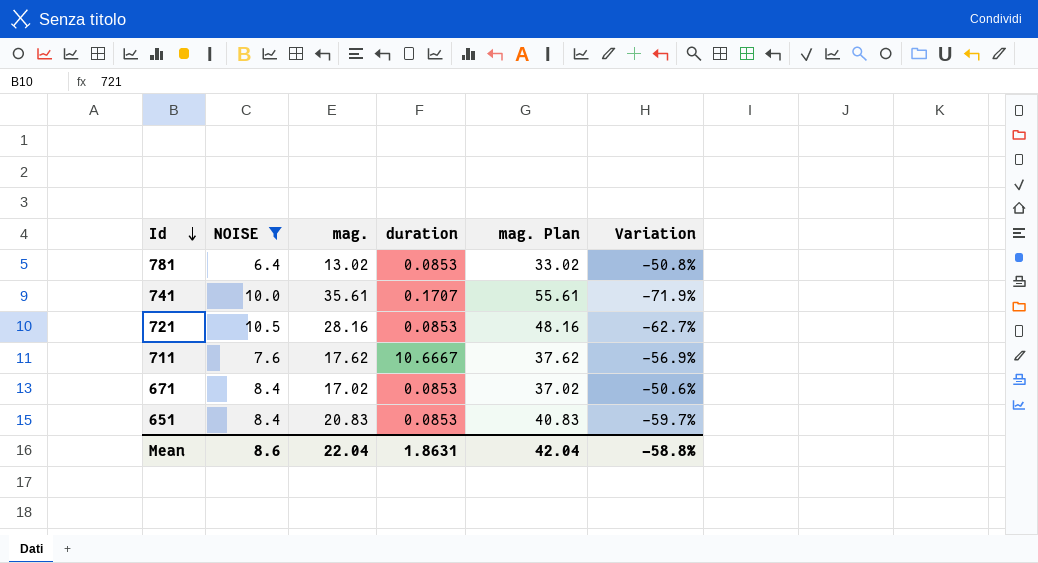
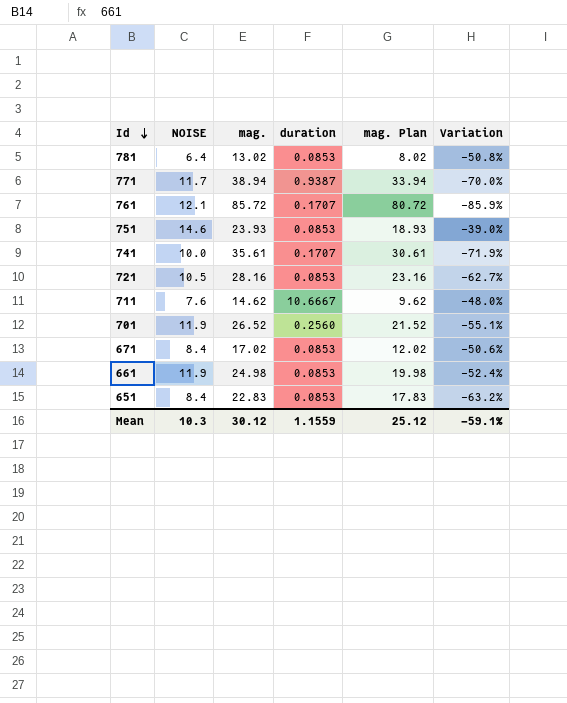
filter: NOISE <= 10.5 -> none
column mag. Plan | formula: [mag.] + 20 -> [mag.] - 5
711 | mag.: 17.62 -> 14.62
711 | Variation: -56.9% -> -48.0%
651 | mag.: 20.83 -> 22.83
651 | Variation: -59.7% -> -63.2%
Mean | NOISE: 8.6 -> 10.3
Mean | mag.: 22.04 -> 30.12
Mean | duration: 1.8631 -> 1.1559
Mean | mag. Plan: 42.04 -> 25.12
Mean | Variation: -58.8% -> -59.1%

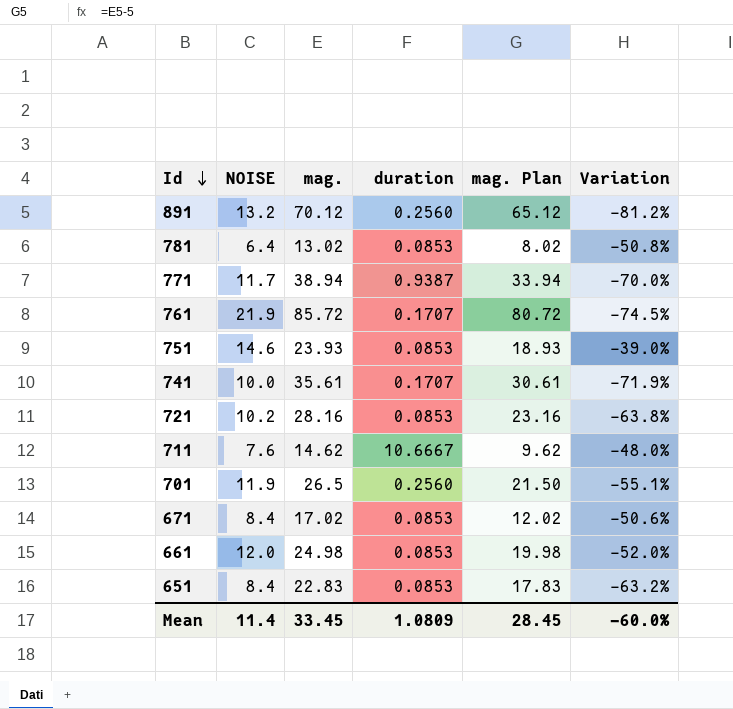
row 891: none -> 13.2 | 70.12 | 0.2560 | 65.12 | -81.2%
761 | NOISE: 12.1 -> 21.9
761 | Variation: -85.9% -> -74.5%
721 | NOISE: 10.5 -> 10.2
721 | Variation: -62.7% -> -63.8%
701 | mag.: 26.52 -> 26.5
701 | mag. Plan: 21.52 -> 21.50
661 | NOISE: 11.9 -> 12.0
661 | Variation: -52.4% -> -52.0%
Mean | NOISE: 10.3 -> 11.4
Mean | mag.: 30.12 -> 33.45
Mean | duration: 1.1559 -> 1.0809
Mean | mag. Plan: 25.12 -> 28.45
Mean | Variation: -59.1% -> -60.0%

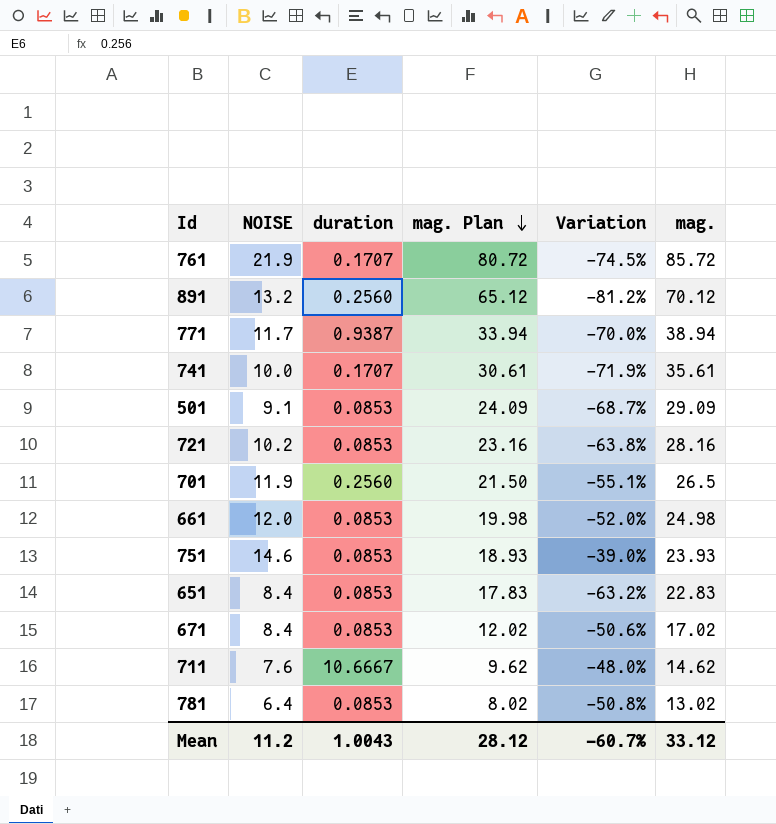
row order: Id descending -> mag. Plan descending
column mag. | position: 3 -> 6
row 501: none -> 9.1 | 0.0853 | 24.09 | -68.7% | 29.09
Mean | NOISE: 11.4 -> 11.2
Mean | duration: 1.0809 -> 1.0043
Mean | mag. Plan: 28.45 -> 28.12
Mean | Variation: -60.0% -> -60.7%
Mean | mag.: 33.45 -> 33.12

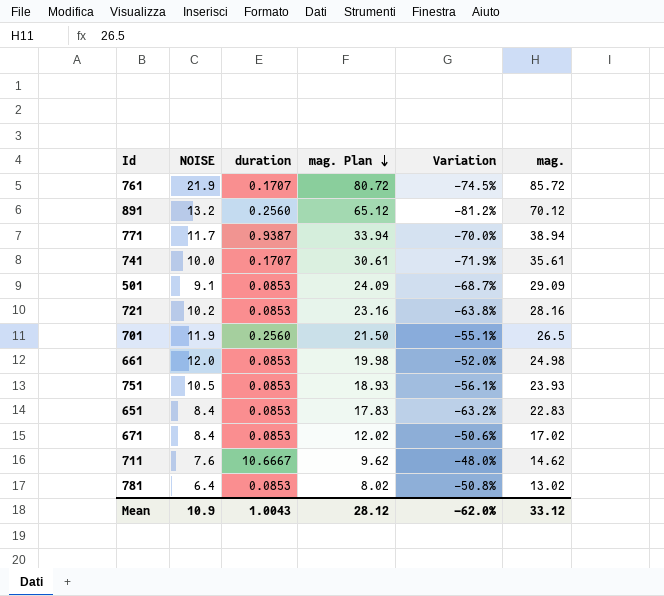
751 | NOISE: 14.6 -> 10.5
751 | Variation: -39.0% -> -56.1%
Mean | NOISE: 11.2 -> 10.9
Mean | Variation: -60.7% -> -62.0%

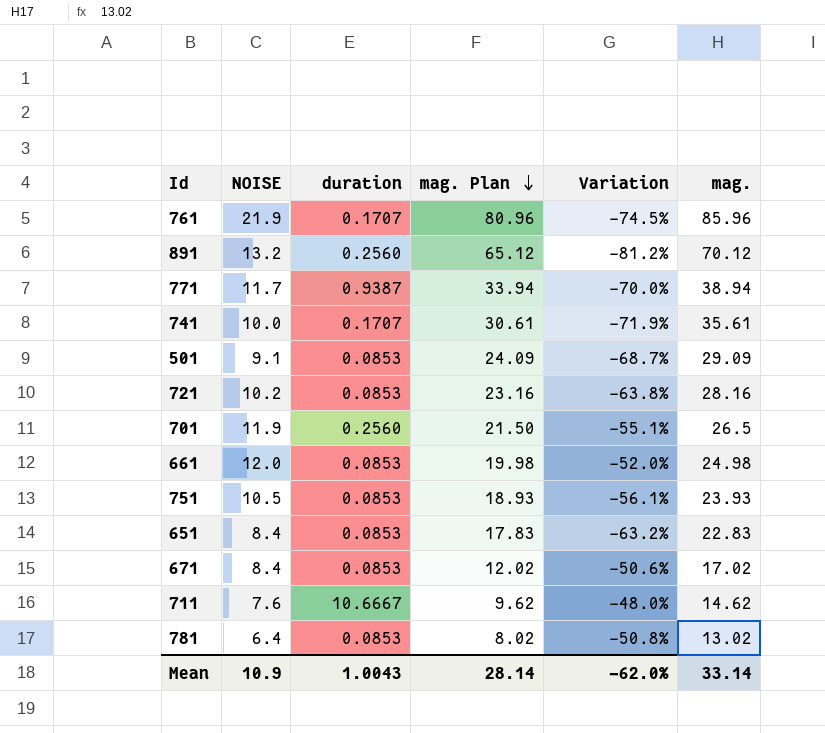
761 | mag. Plan: 80.72 -> 80.96
761 | mag.: 85.72 -> 85.96
Mean | mag. Plan: 28.12 -> 28.14
Mean | mag.: 33.12 -> 33.14

